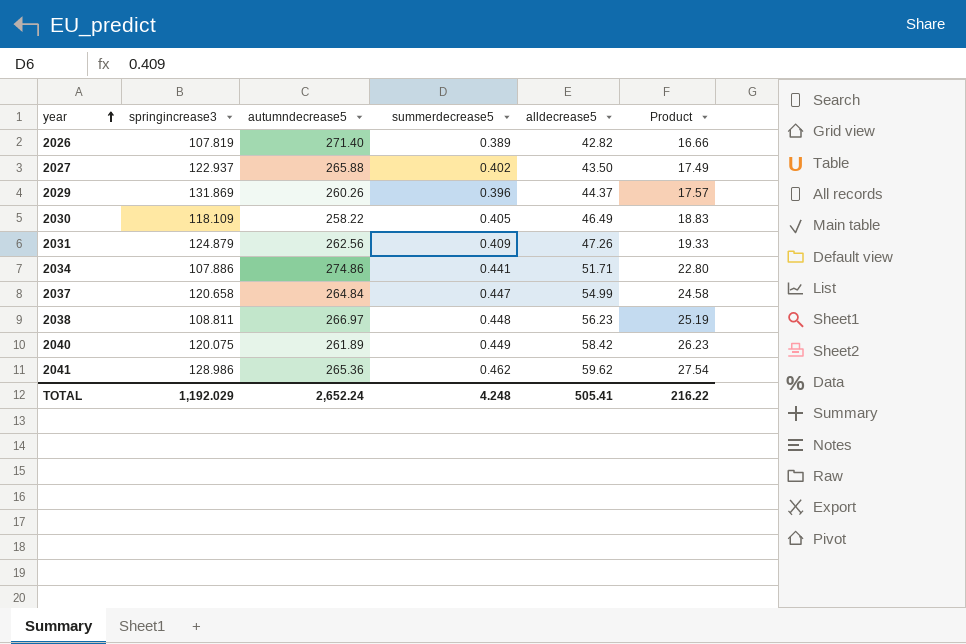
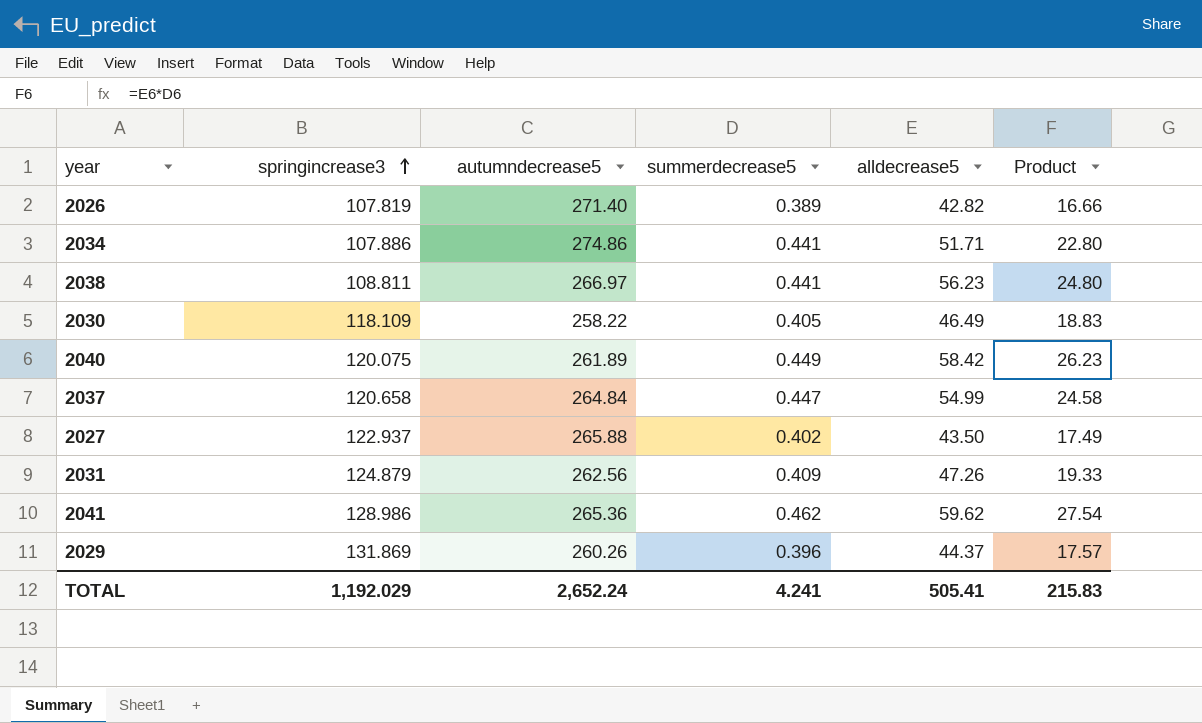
row order: year ascending -> springincrease3 ascending
2038 | summerdecrease5: 0.448 -> 0.441
2038 | Product: 25.19 -> 24.80
TOTAL | summerdecrease5: 4.248 -> 4.241
TOTAL | Product: 216.22 -> 215.83

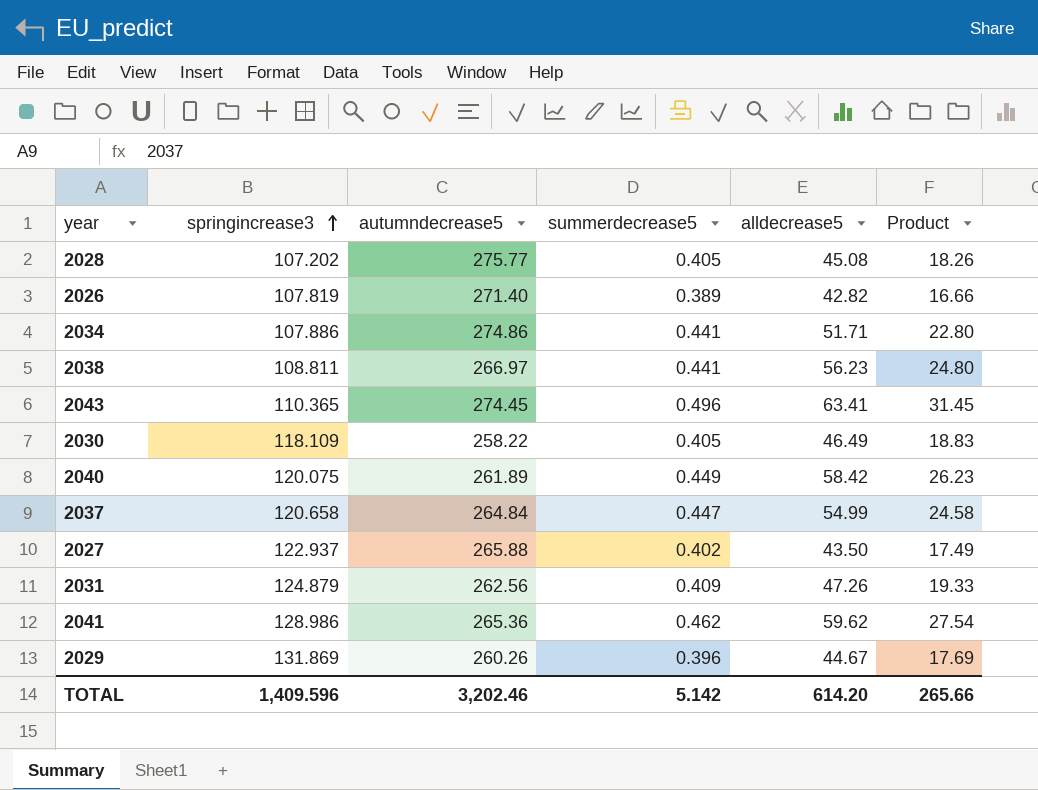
row 2028: none -> 107.202 | 275.77 | 0.405 | 45.08 | 18.26
row 2043: none -> 110.365 | 274.45 | 0.496 | 63.41 | 31.45
2029 | alldecrease5: 44.37 -> 44.67
2029 | Product: 17.57 -> 17.69
TOTAL | springincrease3: 1,192.029 -> 1,409.596
TOTAL | autumndecrease5: 2,652.24 -> 3,202.46
TOTAL | summerdecrease5: 4.241 -> 5.142
TOTAL | alldecrease5: 505.41 -> 614.20
TOTAL | Product: 215.83 -> 265.66

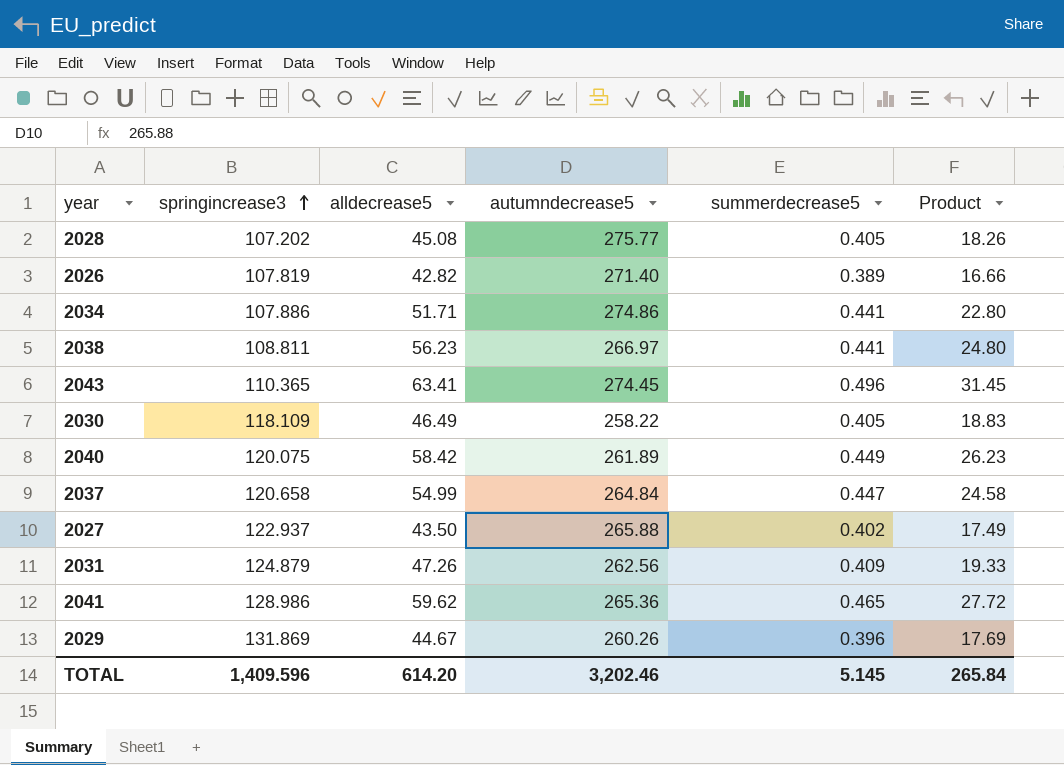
column alldecrease5 | position: 5 -> 3
2041 | summerdecrease5: 0.462 -> 0.465
2041 | Product: 27.54 -> 27.72
TOTAL | summerdecrease5: 5.142 -> 5.145
TOTAL | Product: 265.66 -> 265.84

